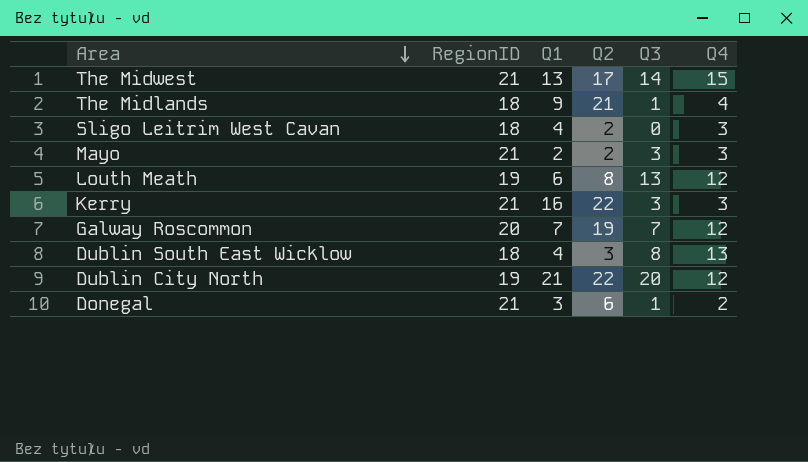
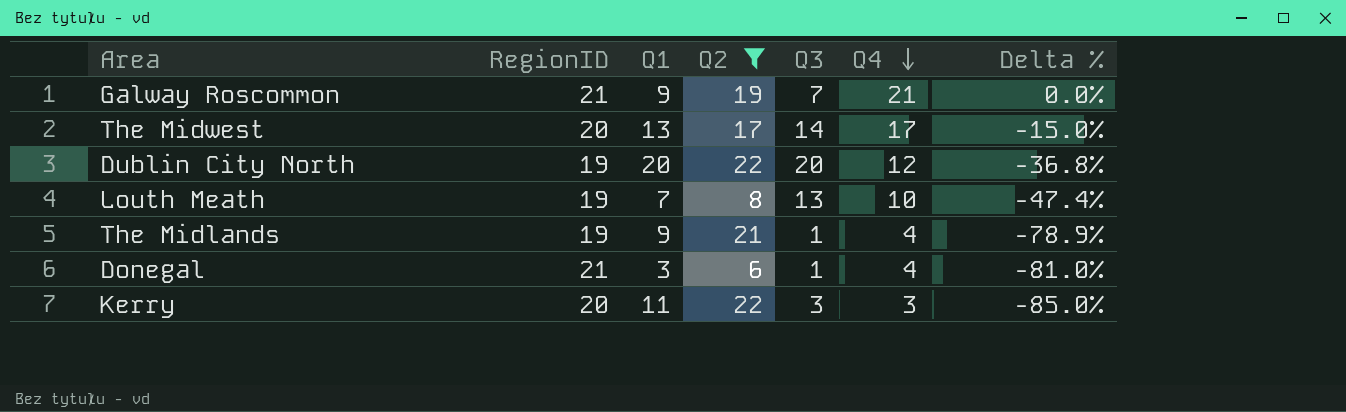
filter: none -> Q2 >= 6
row order: Area descending -> Q4 descending
column Delta % | formula: none -> ([Q4] - [RegionID]) / [RegionID]
Galway Roscommon | RegionID: 20 -> 21
Galway Roscommon | Q1: 7 -> 9
Galway Roscommon | Q4: 12 -> 21
The Midwest | RegionID: 21 -> 20
The Midwest | Q4: 15 -> 17
Dublin City North | Q1: 21 -> 20
Louth Meath | Q1: 6 -> 7
Louth Meath | Q4: 12 -> 10
The Midlands | RegionID: 18 -> 19
Donegal | Q4: 2 -> 4
Kerry | RegionID: 21 -> 20
Kerry | Q1: 16 -> 11

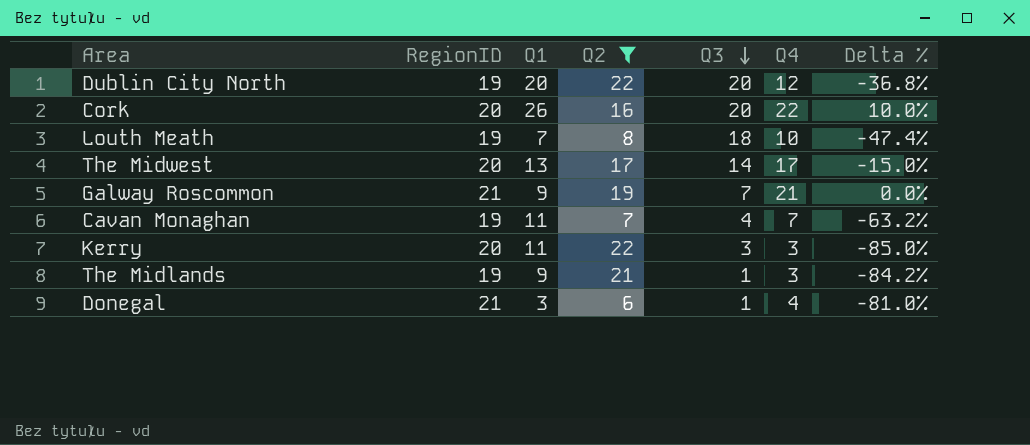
row order: Q4 descending -> Q3 descending
row Cork: none -> 20 | 26 | 16 | 20 | 22 | 10.0%
Louth Meath | Q3: 13 -> 18
row Cavan Monaghan: none -> 19 | 11 | 7 | 4 | 7 | -63.2%
The Midlands | Q4: 4 -> 3
The Midlands | Delta %: -78.9% -> -84.2%

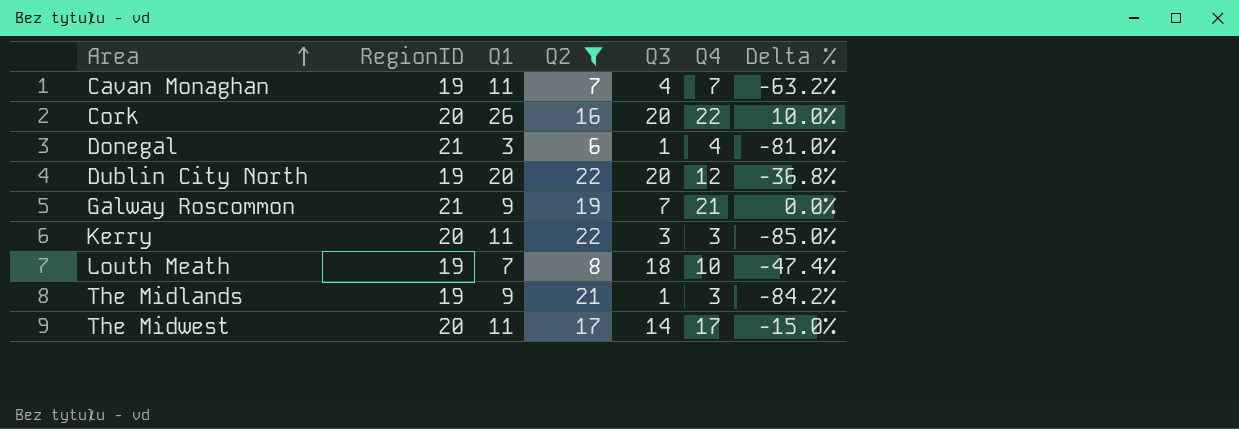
row order: Q3 descending -> Area ascending
The Midwest | Q1: 13 -> 11

